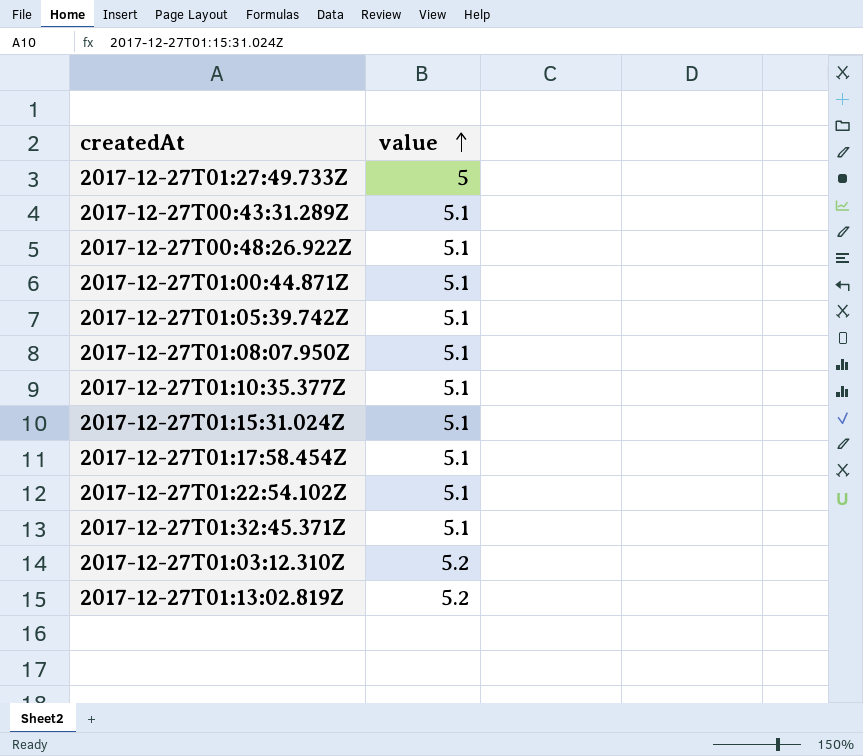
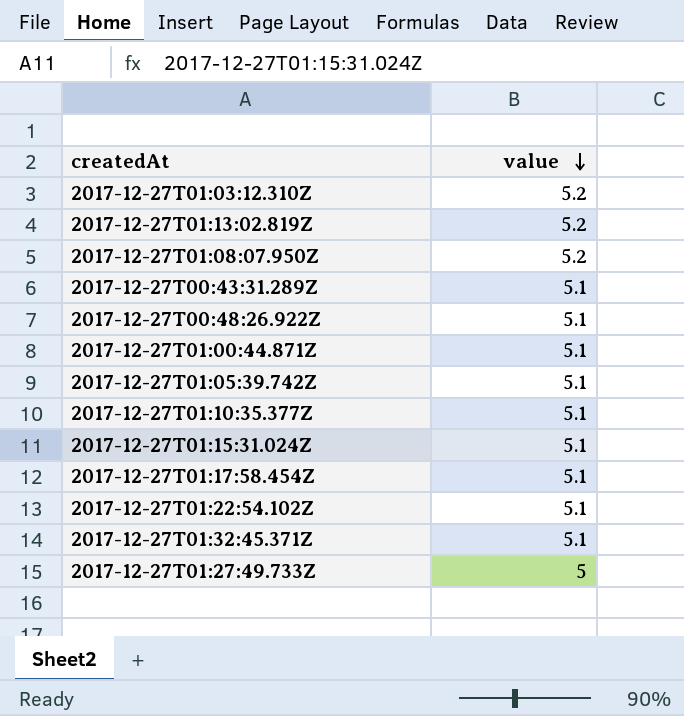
row order: value ascending -> value descending
2017-12-27T01:08:07.950Z | value: 5.1 -> 5.2

